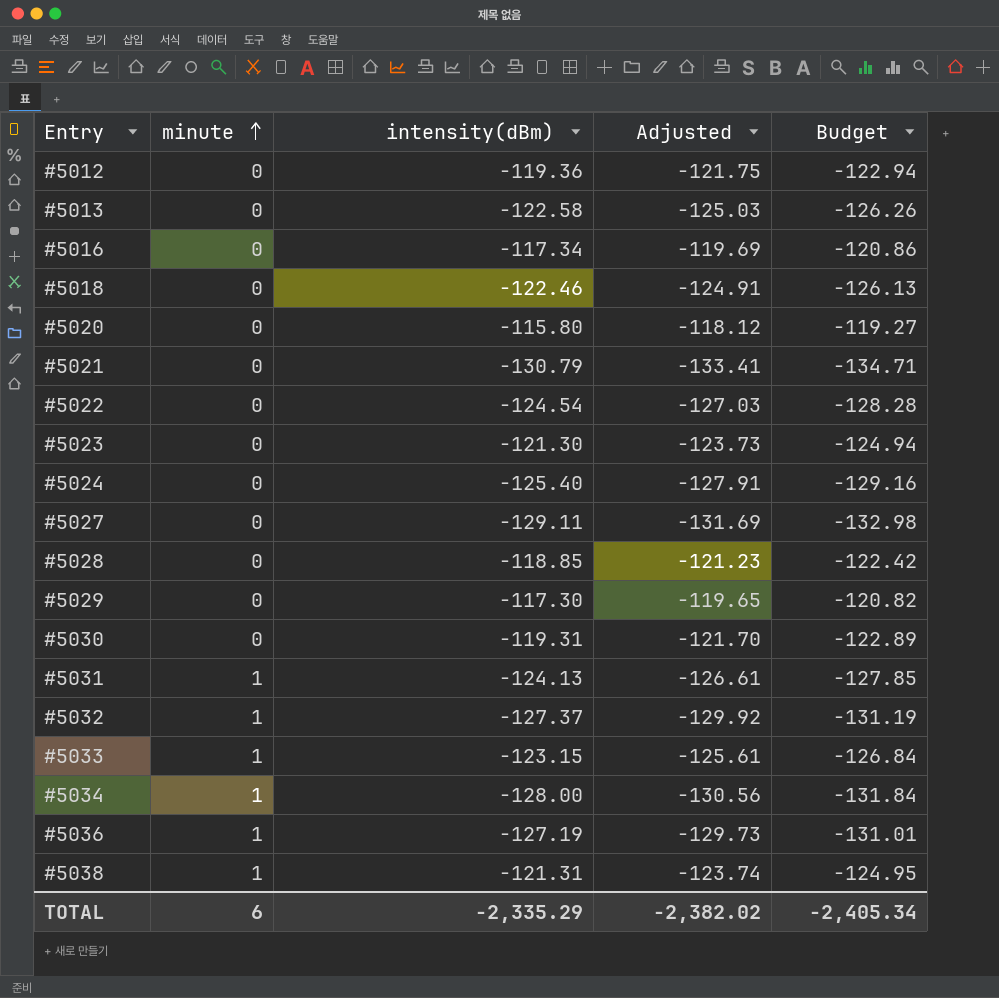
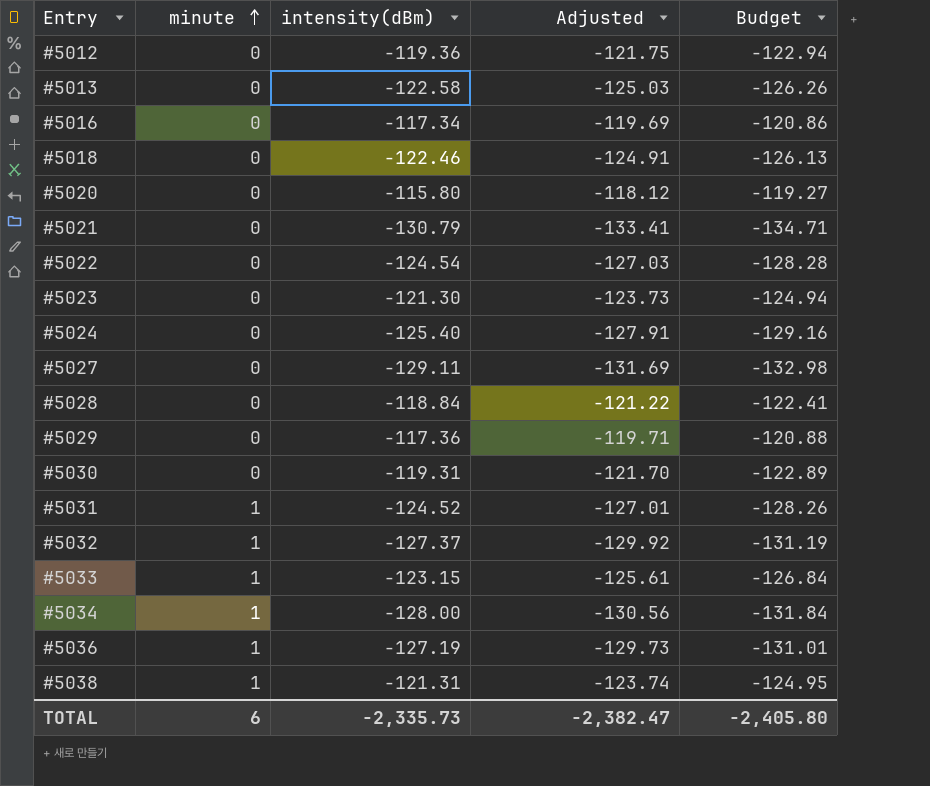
#5028 | intensity(dBm): -118.85 -> -118.84
#5028 | Adjusted: -121.23 -> -121.22
#5028 | Budget: -122.42 -> -122.41
#5029 | intensity(dBm): -117.30 -> -117.36
#5029 | Adjusted: -119.65 -> -119.71
#5029 | Budget: -120.82 -> -120.88
#5031 | intensity(dBm): -124.13 -> -124.52
#5031 | Adjusted: -126.61 -> -127.01
#5031 | Budget: -127.85 -> -128.26
TOTAL | intensity(dBm): -2,335.29 -> -2,335.73
TOTAL | Adjusted: -2,382.02 -> -2,382.47
TOTAL | Budget: -2,405.34 -> -2,405.80

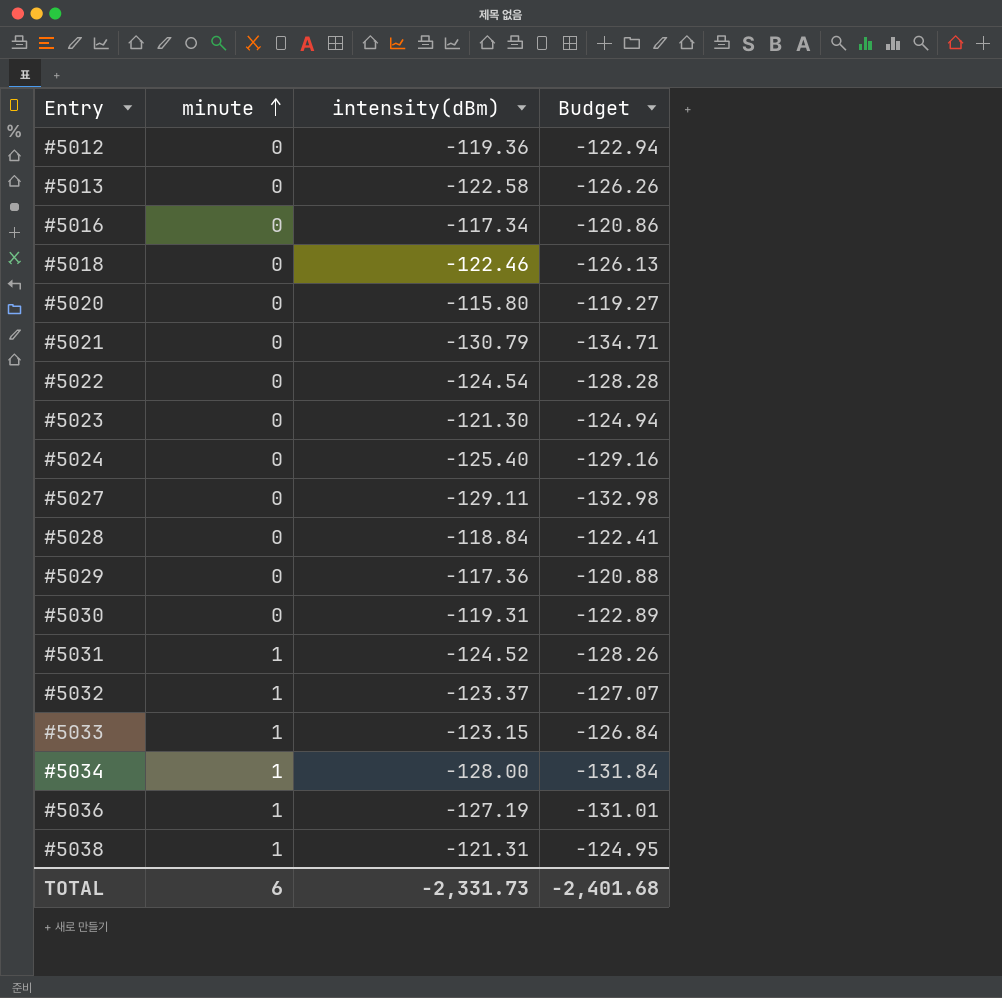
column Adjusted | formula: [intensity(dBm)] * 1.02 -> none
#5032 | intensity(dBm): -127.37 -> -123.37
#5032 | Budget: -131.19 -> -127.07
TOTAL | intensity(dBm): -2,335.73 -> -2,331.73
TOTAL | Budget: -2,405.80 -> -2,401.68

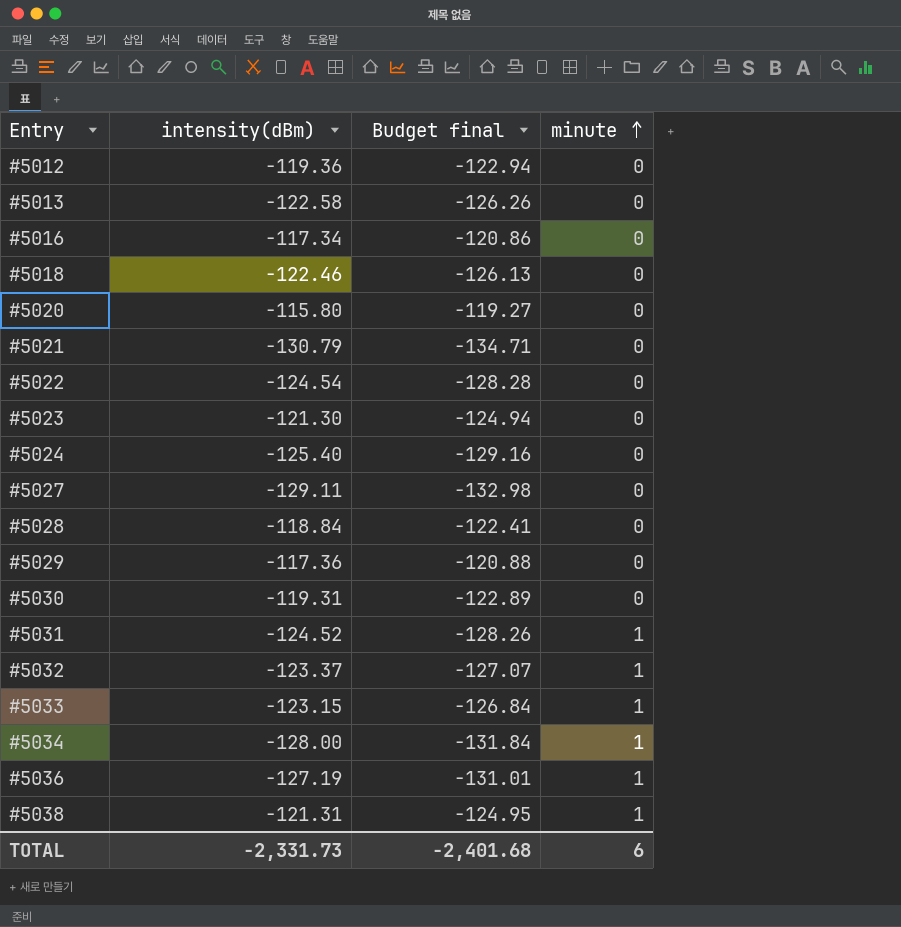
column name: Budget -> Budget final
column minute | position: 2 -> 4

